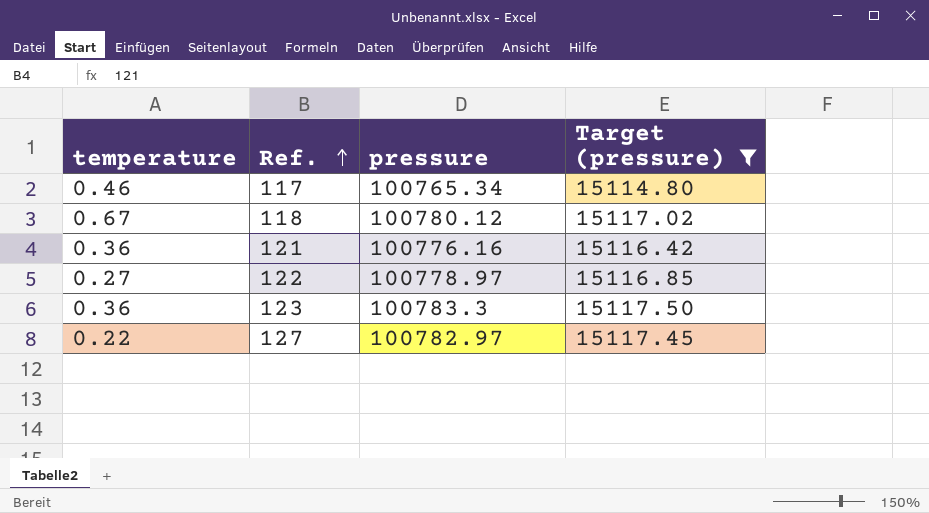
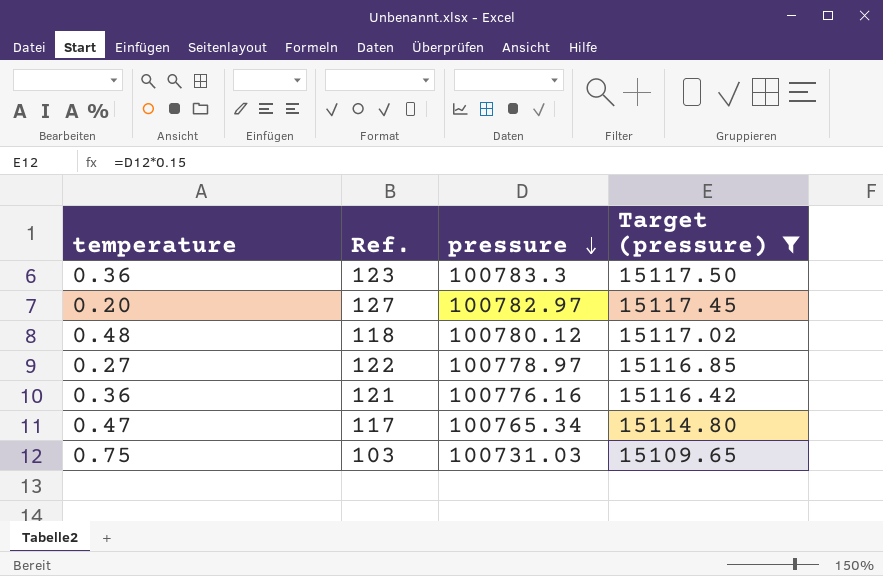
row order: Ref. ascending -> pressure descending
127 | temperature: 0.22 -> 0.20
118 | temperature: 0.67 -> 0.48
117 | temperature: 0.46 -> 0.47
row 103: none -> 0.75 | 100731.03 | 15109.65

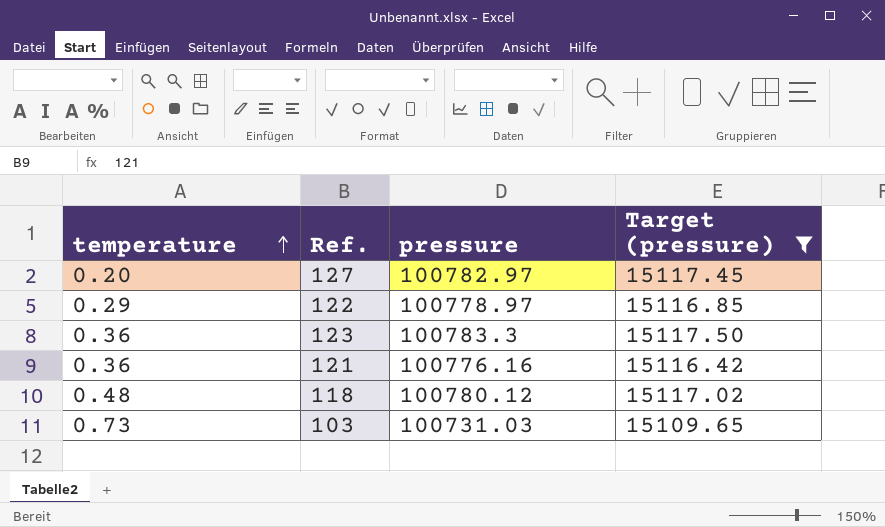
row order: pressure descending -> temperature ascending
row 117: 0.47 | 100765.34 | 15114.80 -> none
122 | temperature: 0.27 -> 0.29
103 | temperature: 0.75 -> 0.73

